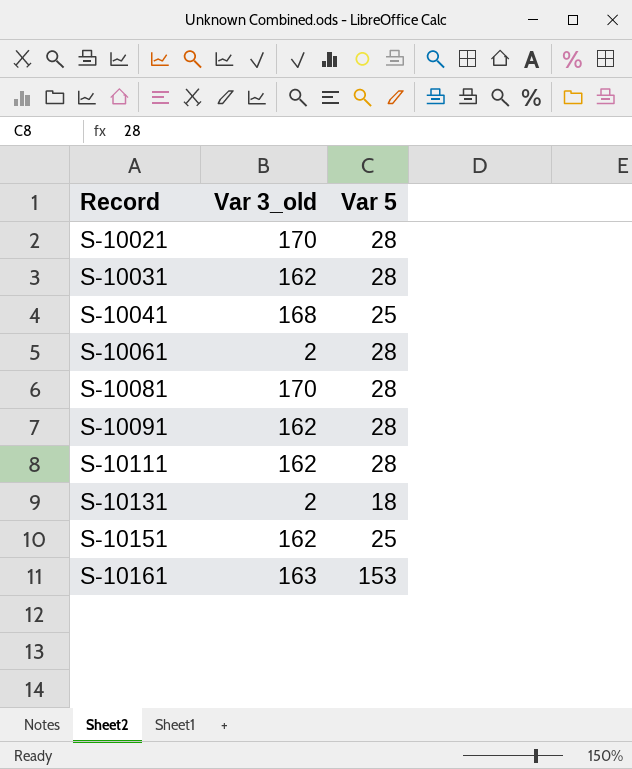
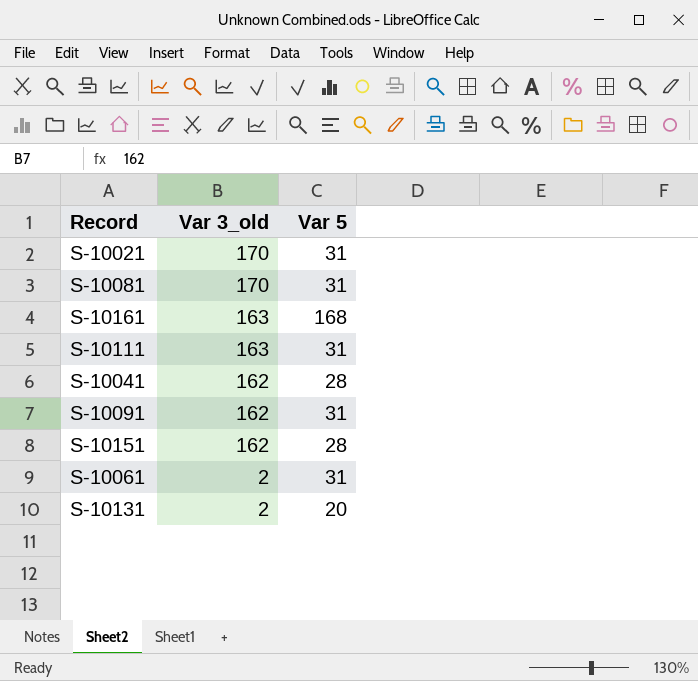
row order: Record ascending -> Var 3_old descending
row S-10031: 162 | 28 -> none
S-10021 | Var 5: 28 -> 31
S-10081 | Var 5: 28 -> 31
S-10161 | Var 5: 153 -> 168
S-10111 | Var 3_old: 162 -> 163
S-10111 | Var 5: 28 -> 31
S-10041 | Var 3_old: 168 -> 162
S-10041 | Var 5: 25 -> 28
S-10091 | Var 5: 28 -> 31
S-10151 | Var 5: 25 -> 28
S-10061 | Var 5: 28 -> 31
S-10131 | Var 5: 18 -> 20

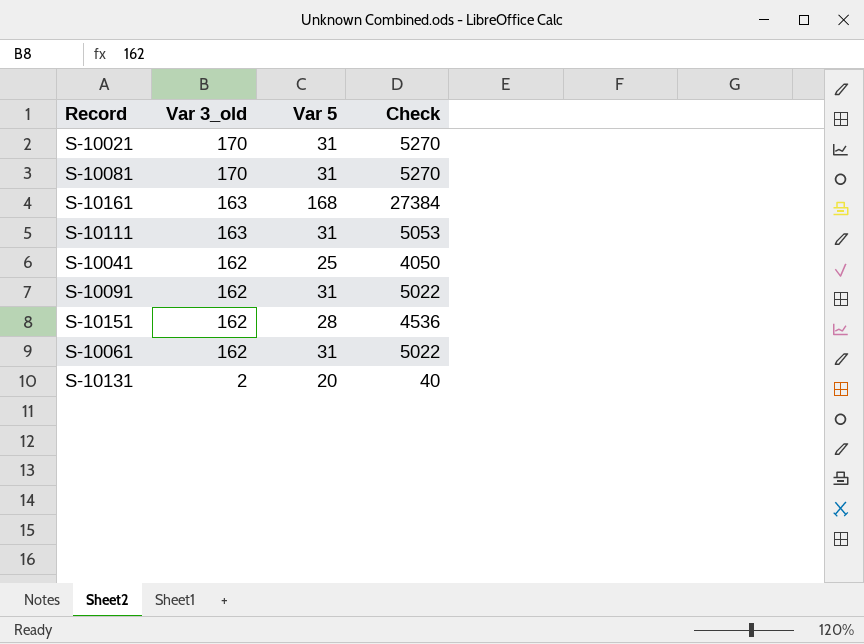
column Check | formula: none -> [Var 3_old] * [Var 5]
S-10041 | Var 5: 28 -> 25
S-10061 | Var 3_old: 2 -> 162

